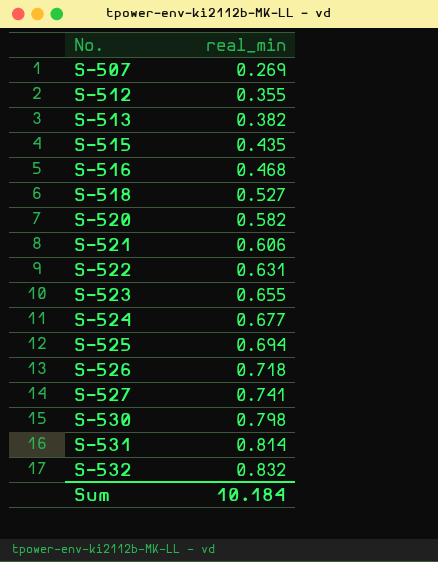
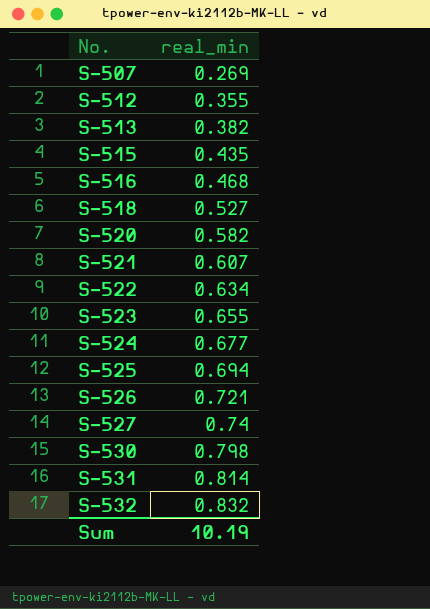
S-521 | real_min: 0.606 -> 0.607
S-522 | real_min: 0.631 -> 0.634
S-526 | real_min: 0.718 -> 0.721
S-527 | real_min: 0.741 -> 0.74
Sum | real_min: 10.184 -> 10.19

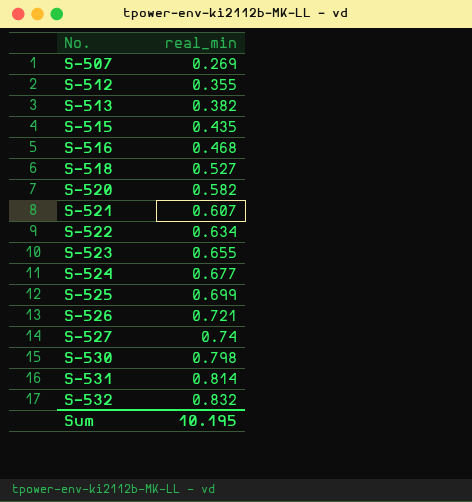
S-525 | real_min: 0.694 -> 0.699
Sum | real_min: 10.19 -> 10.195

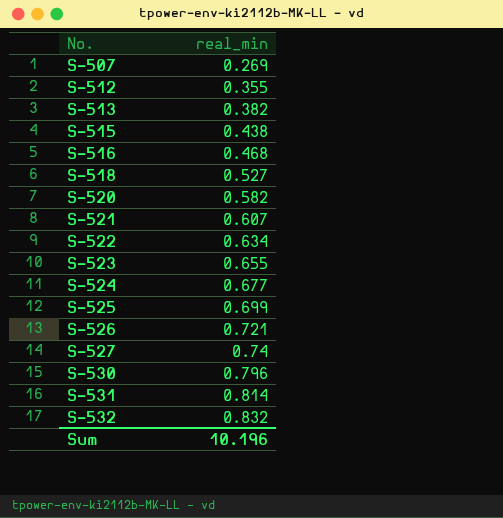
S-515 | real_min: 0.435 -> 0.438
S-530 | real_min: 0.798 -> 0.796
Sum | real_min: 10.195 -> 10.196

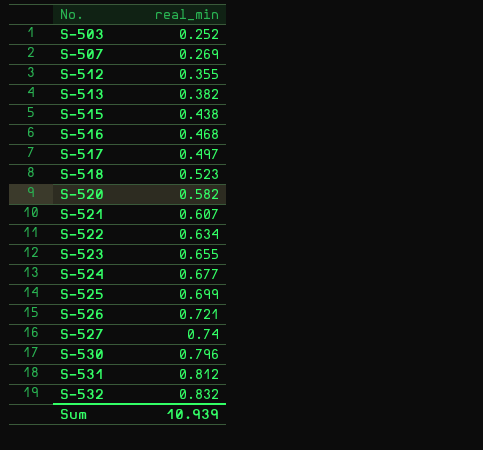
row S-503: none -> 0.252
row S-517: none -> 0.497
S-518 | real_min: 0.527 -> 0.523
S-531 | real_min: 0.814 -> 0.812
Sum | real_min: 10.196 -> 10.939

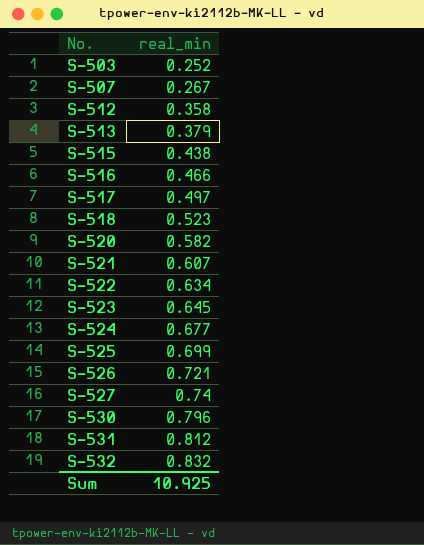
S-507 | real_min: 0.269 -> 0.267
S-512 | real_min: 0.355 -> 0.358
S-513 | real_min: 0.382 -> 0.379
S-516 | real_min: 0.468 -> 0.466
S-523 | real_min: 0.655 -> 0.645
Sum | real_min: 10.939 -> 10.925

